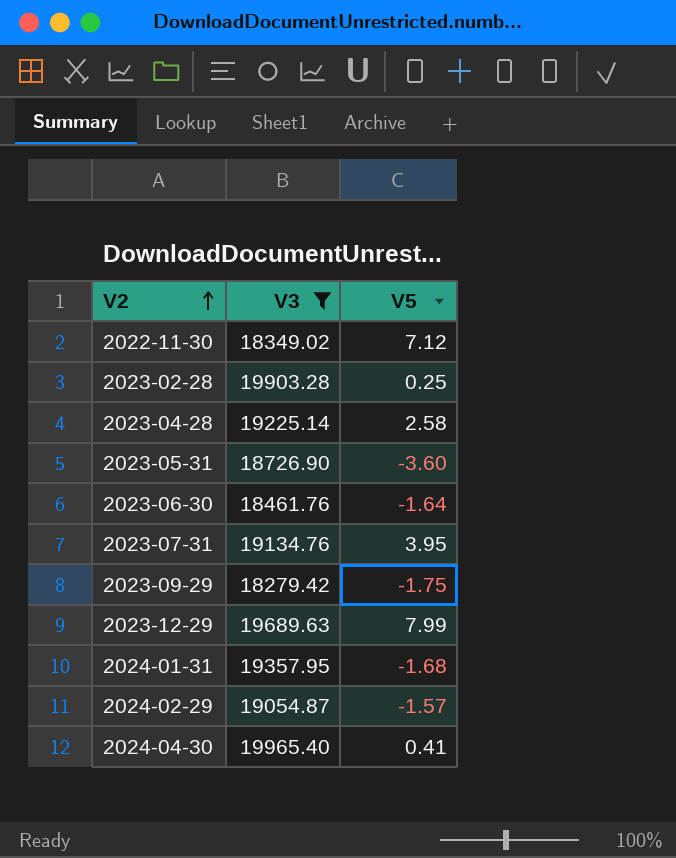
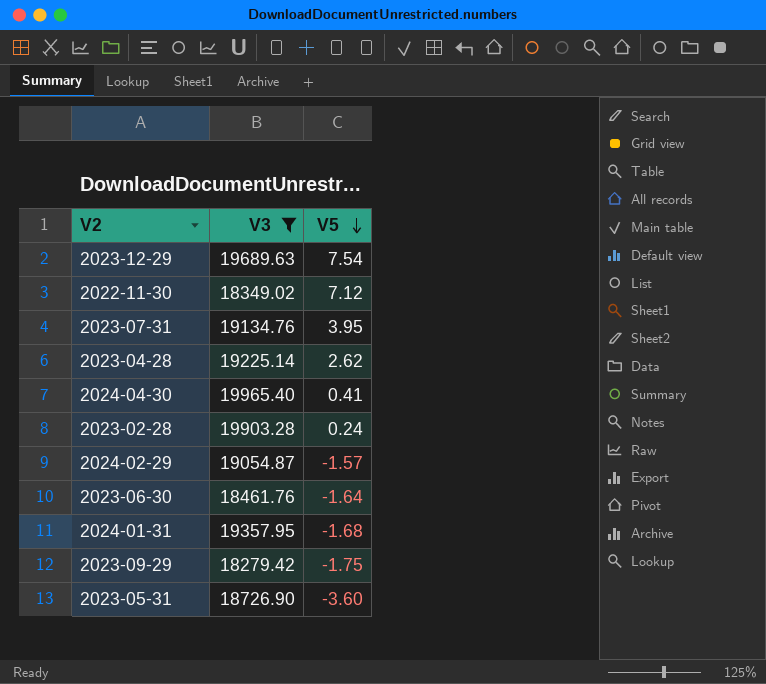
row order: V2 ascending -> V5 descending
2023-12-29 | V5: 7.99 -> 7.54
2023-04-28 | V5: 2.58 -> 2.62
2023-02-28 | V5: 0.25 -> 0.24

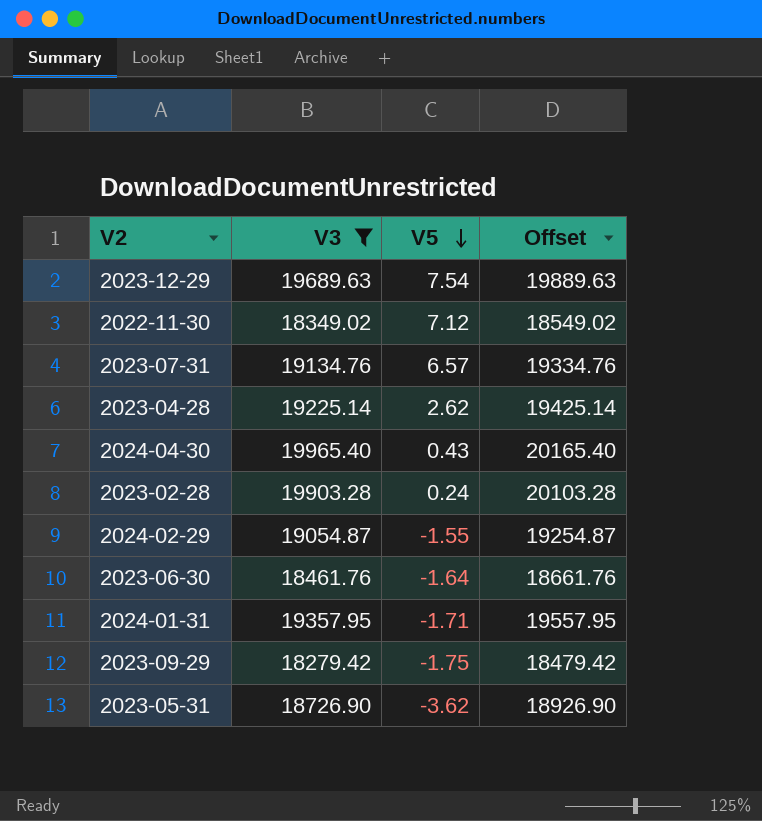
column Offset | formula: none -> [V3] + 200
2023-07-31 | V5: 3.95 -> 6.57
2024-04-30 | V5: 0.41 -> 0.43
2024-02-29 | V5: -1.57 -> -1.55
2024-01-31 | V5: -1.68 -> -1.71
2023-05-31 | V5: -3.60 -> -3.62

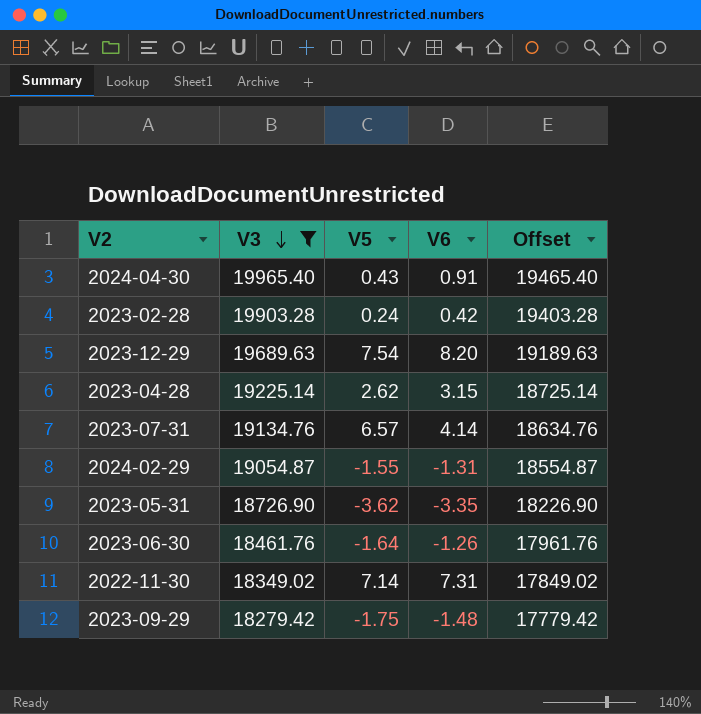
row order: V5 descending -> V3 descending
column V6 | position: none -> 4
column Offset | formula: [V3] + 200 -> [V3] - 500
row 2024-01-31: 19357.95 | -1.71 | 19557.95 -> none
2022-11-30 | V5: 7.12 -> 7.14

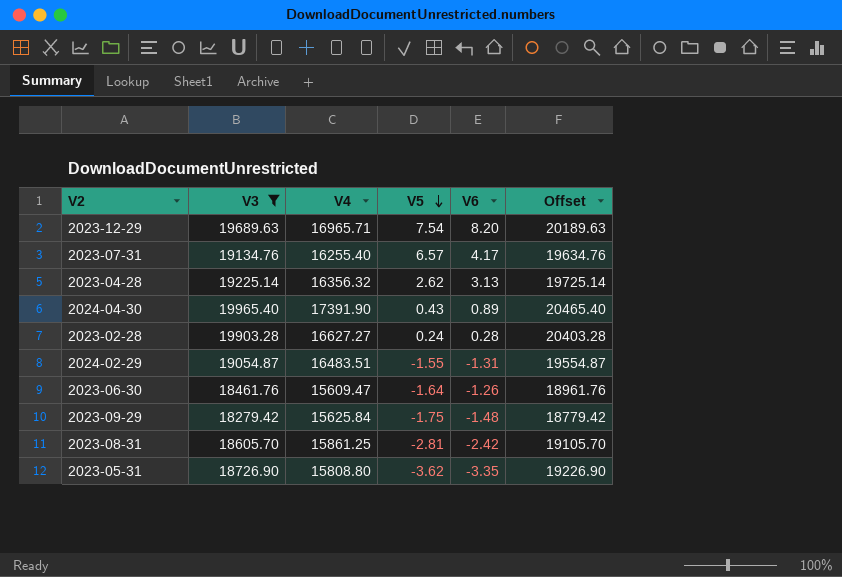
row order: V3 descending -> V5 descending
column V4 | position: none -> 3
column Offset | formula: [V3] - 500 -> [V3] + 500
row 2022-11-30: 18349.02 | 7.14 | 7.31 | 17849.02 -> none
2023-07-31 | V6: 4.14 -> 4.17
2023-04-28 | V6: 3.15 -> 3.13
2024-04-30 | V6: 0.91 -> 0.89
2023-02-28 | V6: 0.42 -> 0.28
row 2023-08-31: none -> 18605.70 | 15861.25 | -2.81 | -2.42 | 19105.70

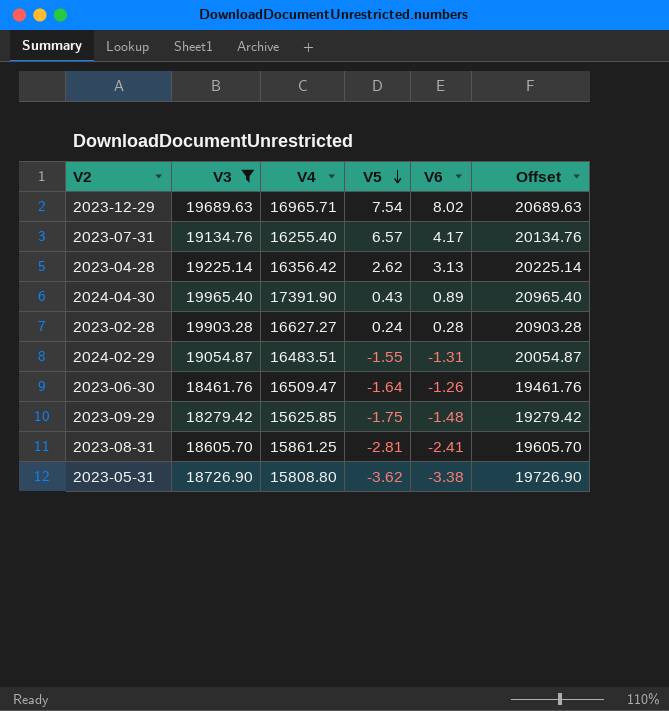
column Offset | formula: [V3] + 500 -> [V3] + 1000
2023-12-29 | V6: 8.20 -> 8.02
2023-04-28 | V4: 16356.32 -> 16356.42
2023-06-30 | V4: 15609.47 -> 16509.47
2023-09-29 | V4: 15625.84 -> 15625.85
2023-08-31 | V6: -2.42 -> -2.41
2023-05-31 | V6: -3.35 -> -3.38

